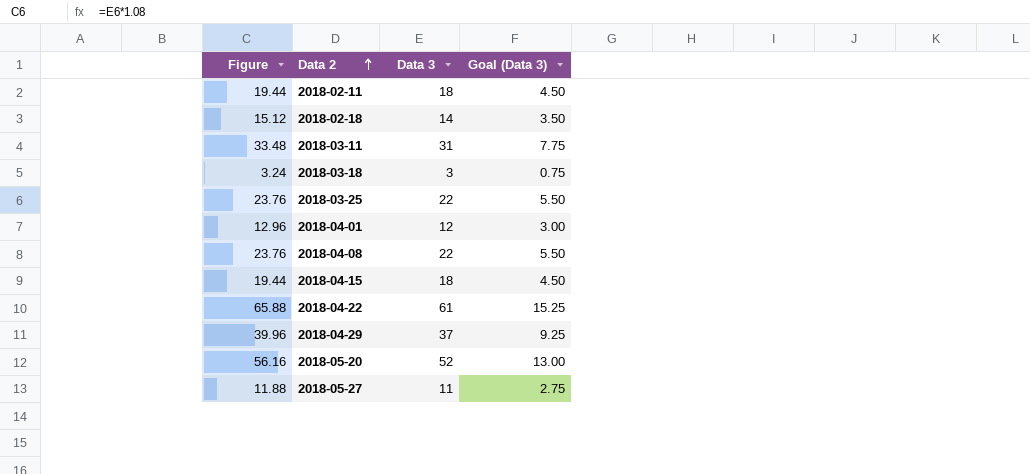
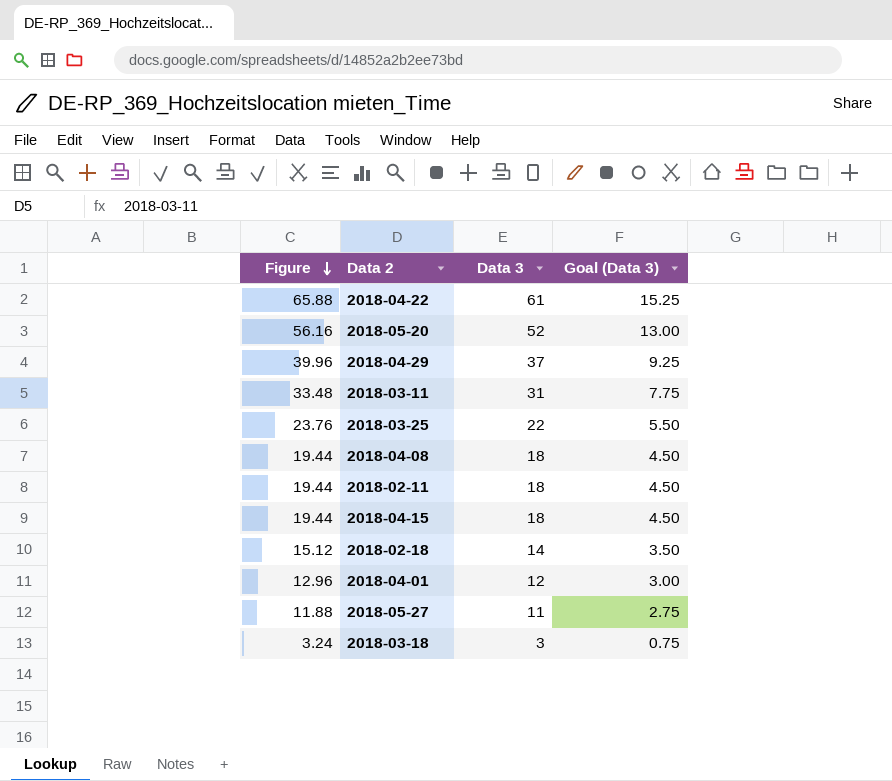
row order: Data 2 ascending -> Figure descending
2018-04-08 | Figure: 23.76 -> 19.44
2018-04-08 | Data 3: 22 -> 18
2018-04-08 | Goal (Data 3): 5.50 -> 4.50

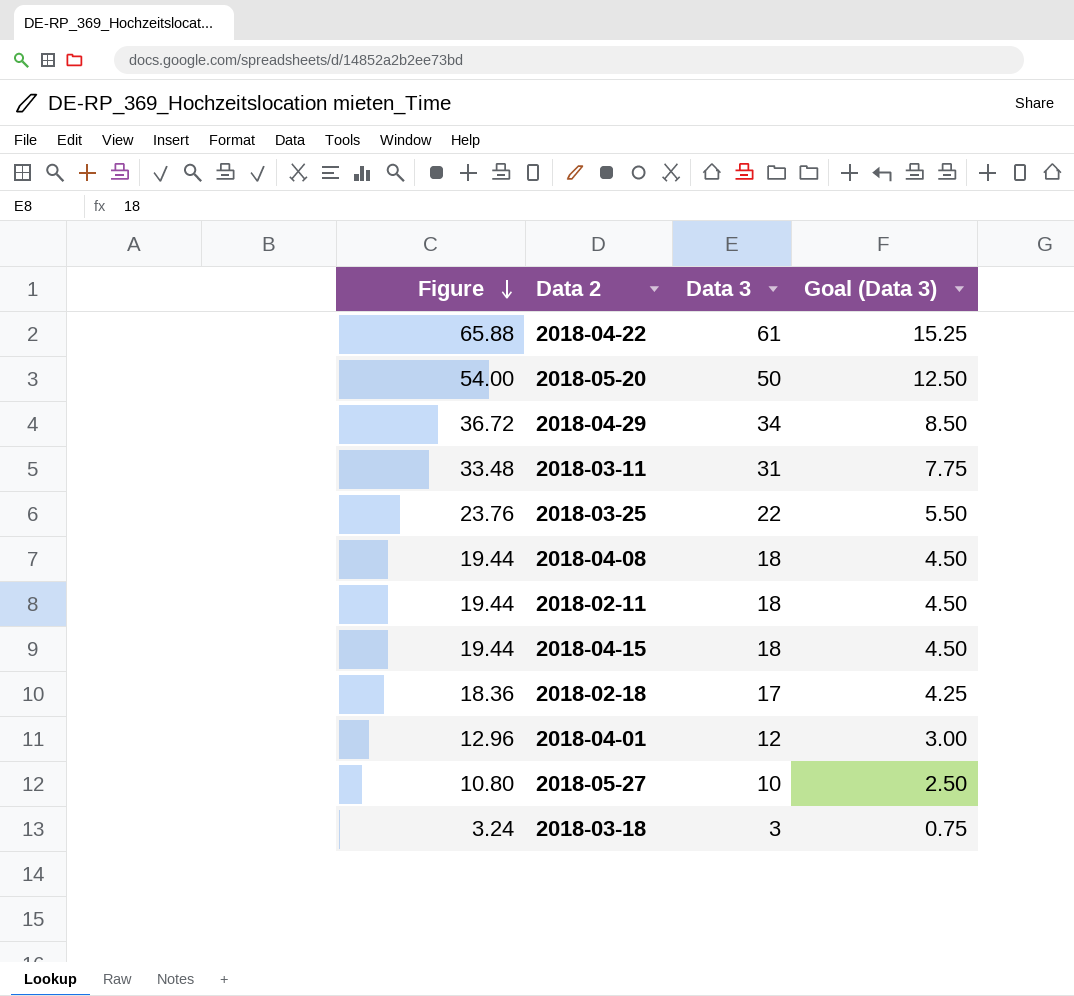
2018-05-20 | Figure: 56.16 -> 54.00
2018-05-20 | Data 3: 52 -> 50
2018-05-20 | Goal (Data 3): 13.00 -> 12.50
2018-04-29 | Figure: 39.96 -> 36.72
2018-04-29 | Data 3: 37 -> 34
2018-04-29 | Goal (Data 3): 9.25 -> 8.50
2018-02-18 | Figure: 15.12 -> 18.36
2018-02-18 | Data 3: 14 -> 17
2018-02-18 | Goal (Data 3): 3.50 -> 4.25
2018-05-27 | Figure: 11.88 -> 10.80
2018-05-27 | Data 3: 11 -> 10
2018-05-27 | Goal (Data 3): 2.75 -> 2.50

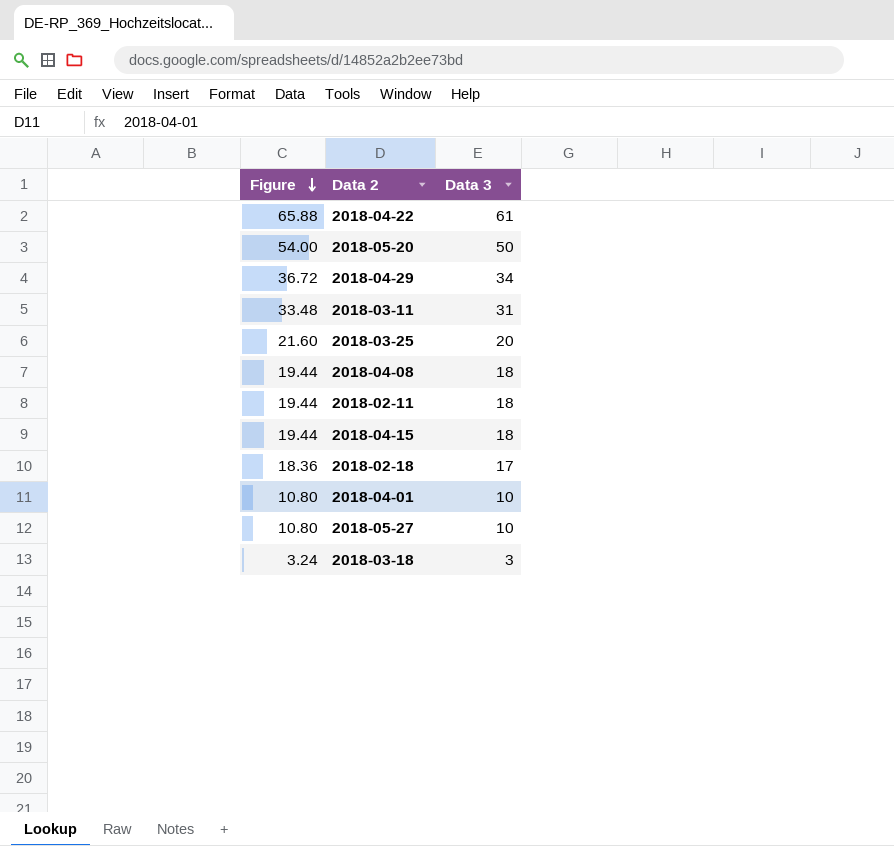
column Goal (Data 3) | formula: [Data 3] * 0.25 -> none
2018-03-25 | Figure: 23.76 -> 21.60
2018-03-25 | Data 3: 22 -> 20
2018-04-01 | Figure: 12.96 -> 10.80
2018-04-01 | Data 3: 12 -> 10

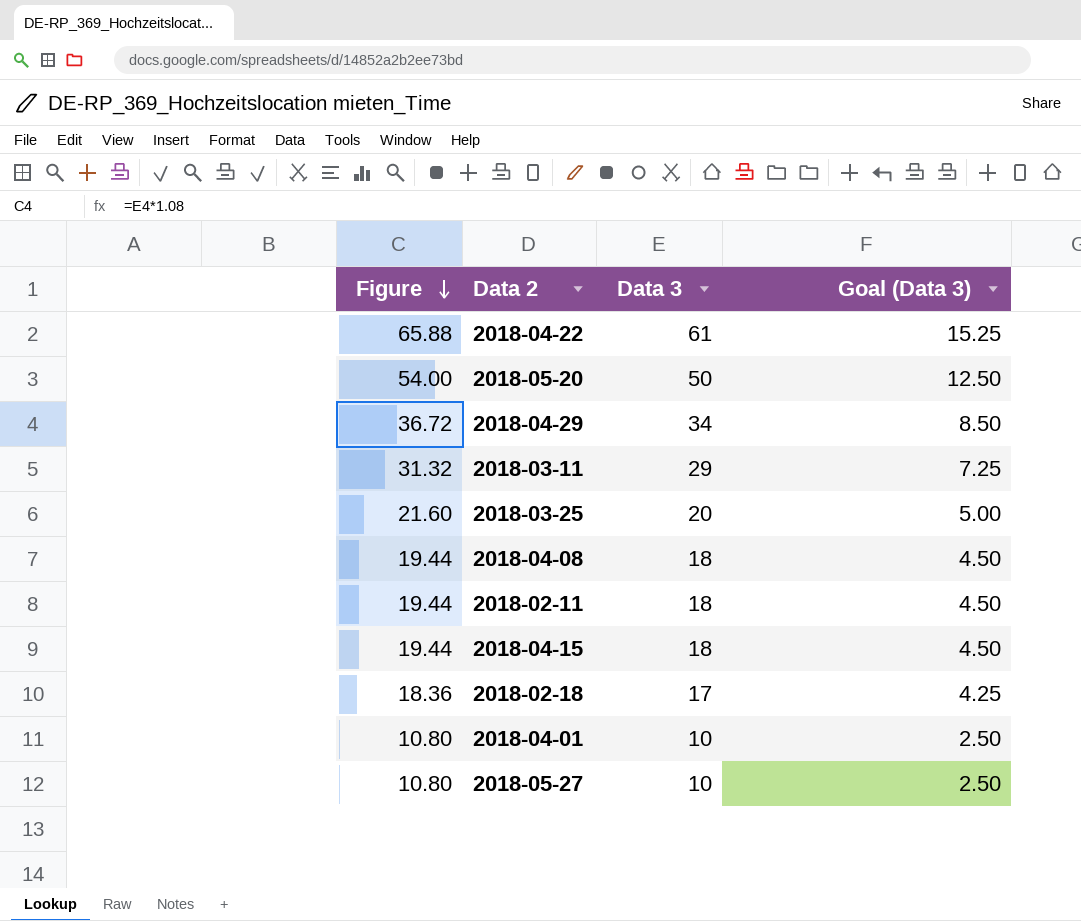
column Goal (Data 3) | formula: none -> [Data 3] * 0.25
row 2018-03-18: 3.24 | 3 -> none
2018-03-11 | Figure: 33.48 -> 31.32
2018-03-11 | Data 3: 31 -> 29

